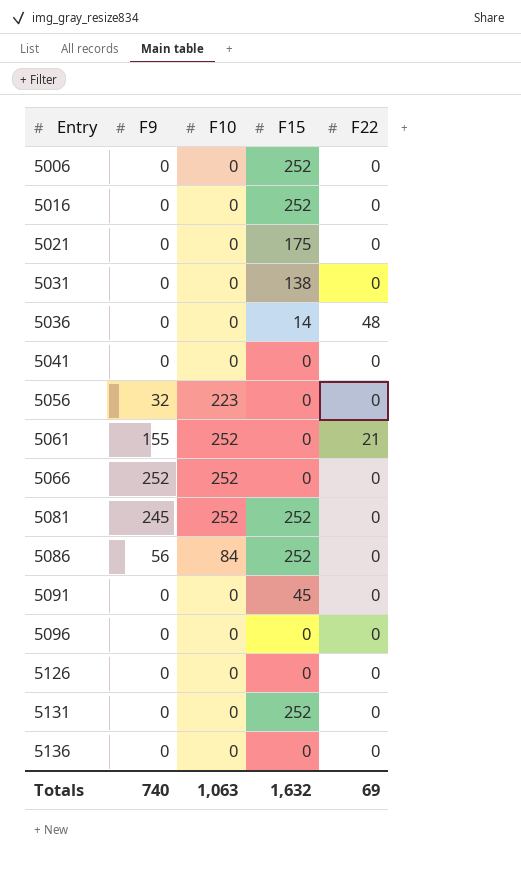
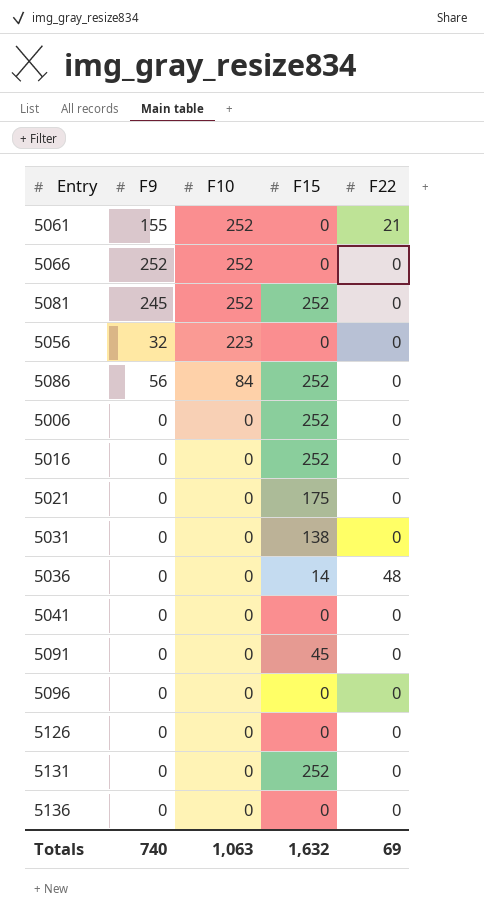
row order: Entry ascending -> F10 descending

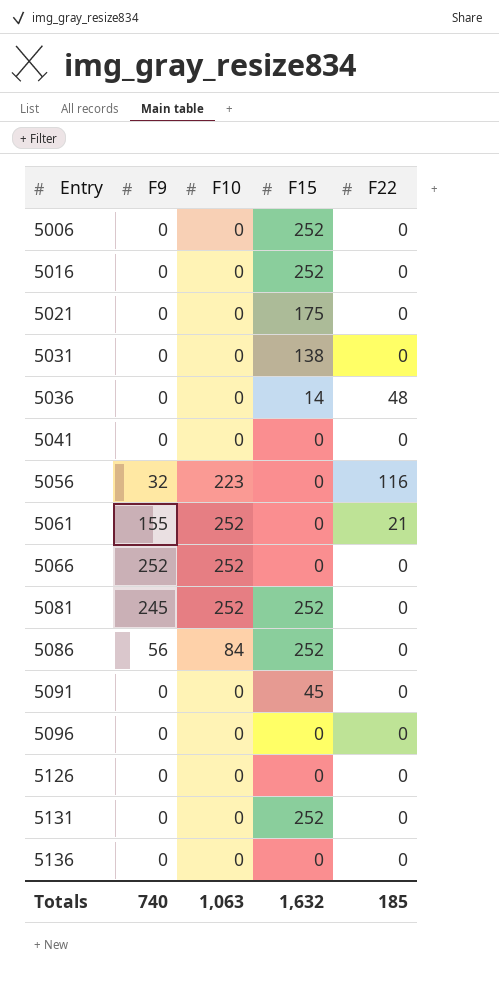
row order: F10 descending -> Entry ascending
5056 | F22: 0 -> 116
Totals | F22: 69 -> 185

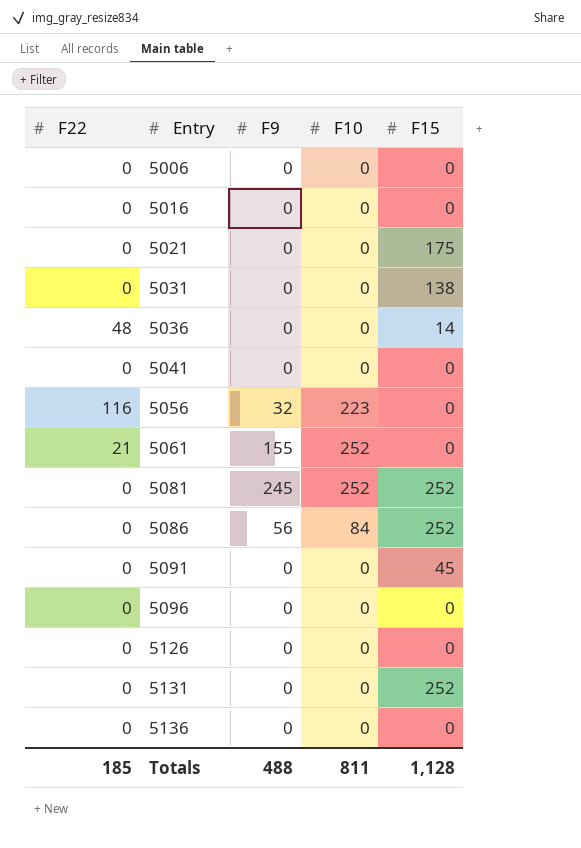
column F22 | position: 5 -> 1
row 5066: 252 | 252 | 0 | 0 -> none
5006 | F15: 252 -> 0
5016 | F15: 252 -> 0
Totals | F9: 740 -> 488
Totals | F10: 1,063 -> 811
Totals | F15: 1,632 -> 1,128

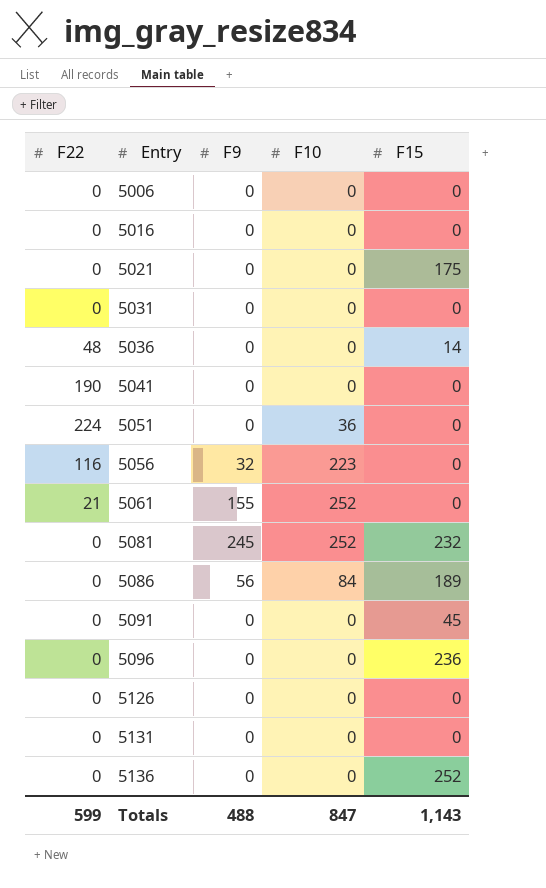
5031 | F15: 138 -> 0
5041 | F22: 0 -> 190
row 5051: none -> 224 | 0 | 36 | 0
5081 | F15: 252 -> 232
5086 | F15: 252 -> 189
5096 | F15: 0 -> 236
5131 | F15: 252 -> 0
5136 | F15: 0 -> 252
Totals | F22: 185 -> 599
Totals | F10: 811 -> 847
Totals | F15: 1,128 -> 1,143

